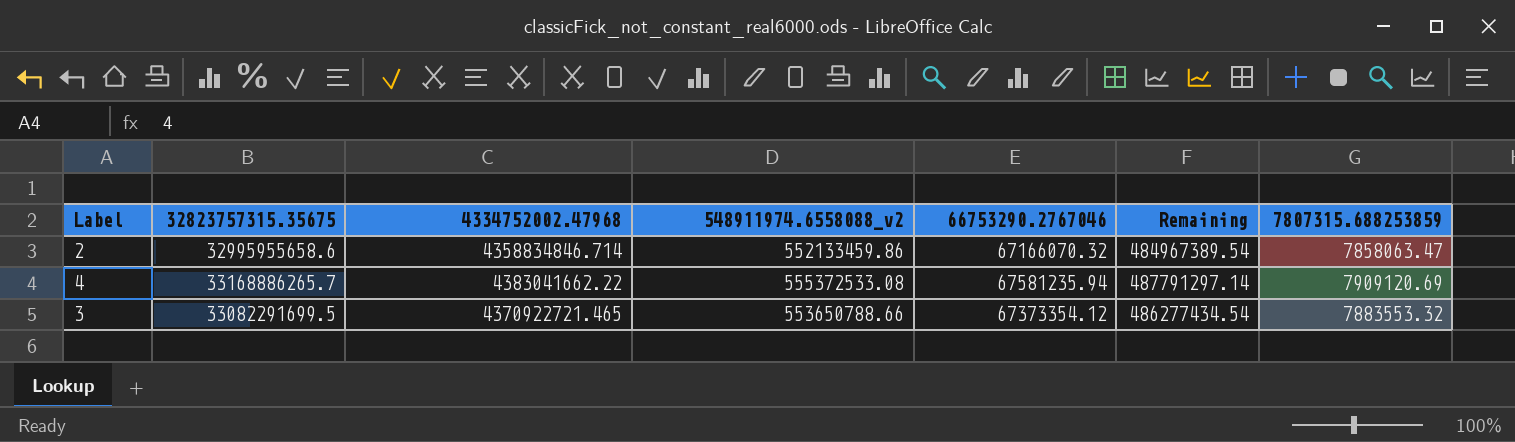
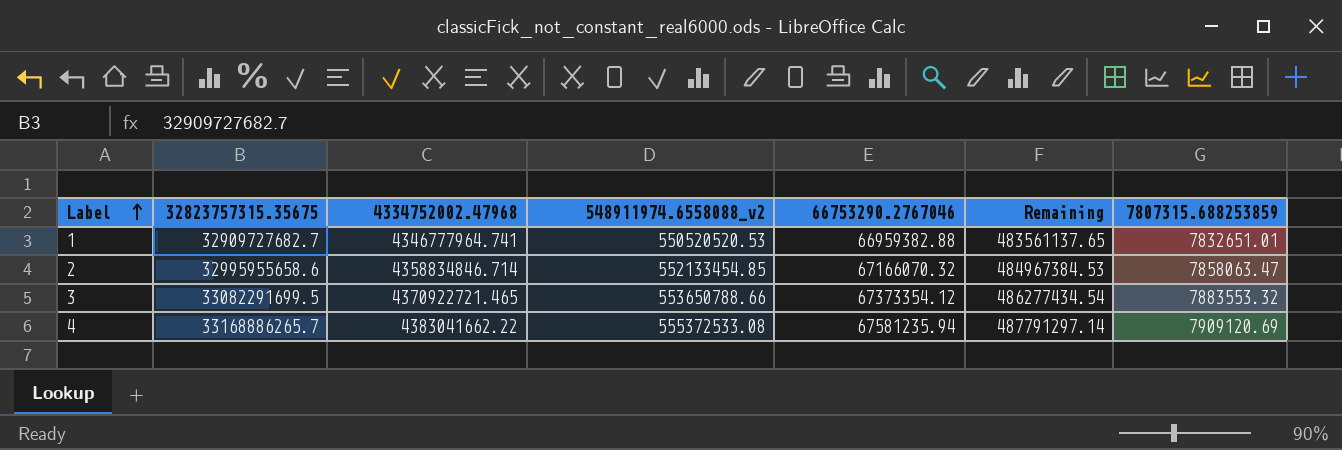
row order: none -> Label ascending
row 1: none -> 32909727682.7 | 4346777964.741 | 550520520.53 | 66959382.88 | 483561137.65 | 7832651.01
2 | 548911974.6558088_v2: 552133459.86 -> 552133454.85
2 | Remaining: 484967389.54 -> 484967384.53

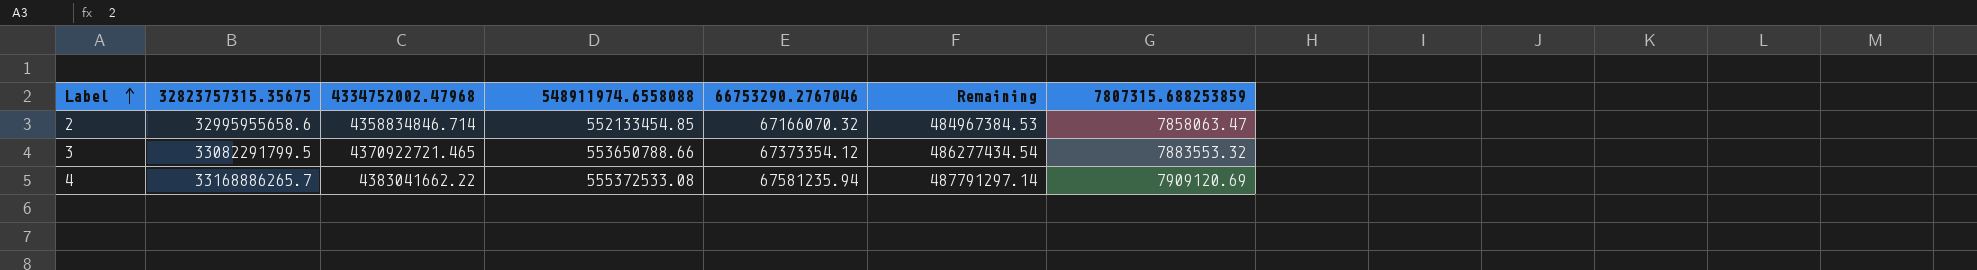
column name: 548911974.6558088_v2 -> 548911974.6558088
row 1: 32909727682.7 | 4346777964.741 | 550520520.53 | 66959382.88 | 483561137.65 | 7832651.01 -> none
3 | 32823757315.35675: 33082291699.5 -> 33082291799.5

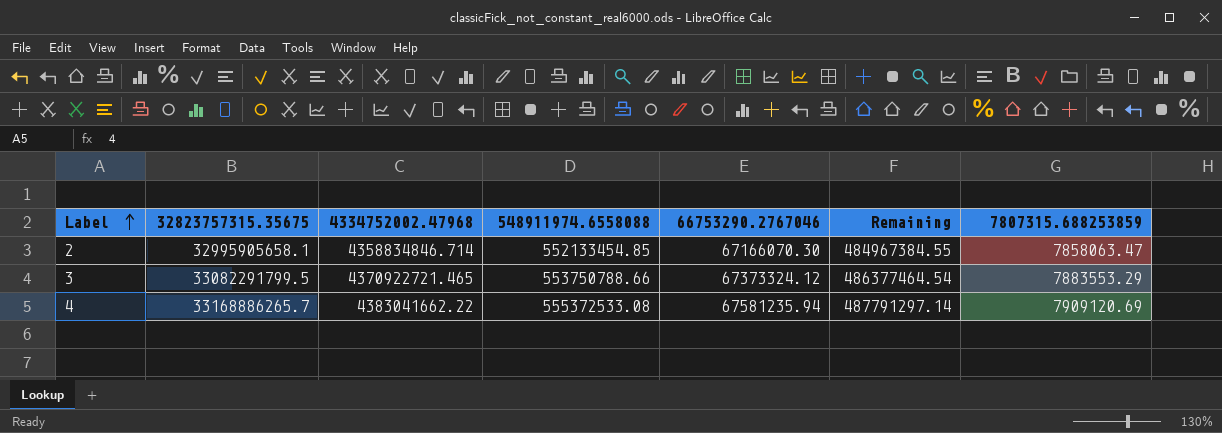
2 | 32823757315.35675: 32995955658.6 -> 32995905658.1
2 | 66753290.2767046: 67166070.32 -> 67166070.30
2 | Remaining: 484967384.53 -> 484967384.55
3 | 548911974.6558088: 553650788.66 -> 553750788.66
3 | 66753290.2767046: 67373354.12 -> 67373324.12
3 | Remaining: 486277434.54 -> 486377464.54
3 | 7807315.688253859: 7883553.32 -> 7883553.29

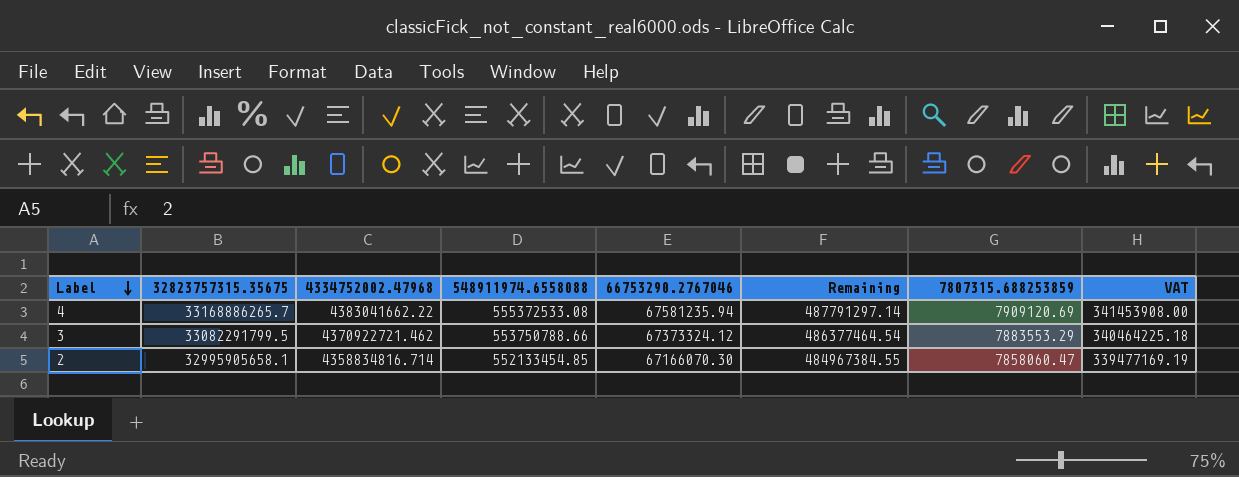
row order: Label ascending -> Label descending
column VAT | formula: none -> [Remaining] * 0.7
3 | 4334752002.47968: 4370922721.465 -> 4370922721.462
2 | 4334752002.47968: 4358834846.714 -> 4358834816.714
2 | 7807315.688253859: 7858063.47 -> 7858060.47

